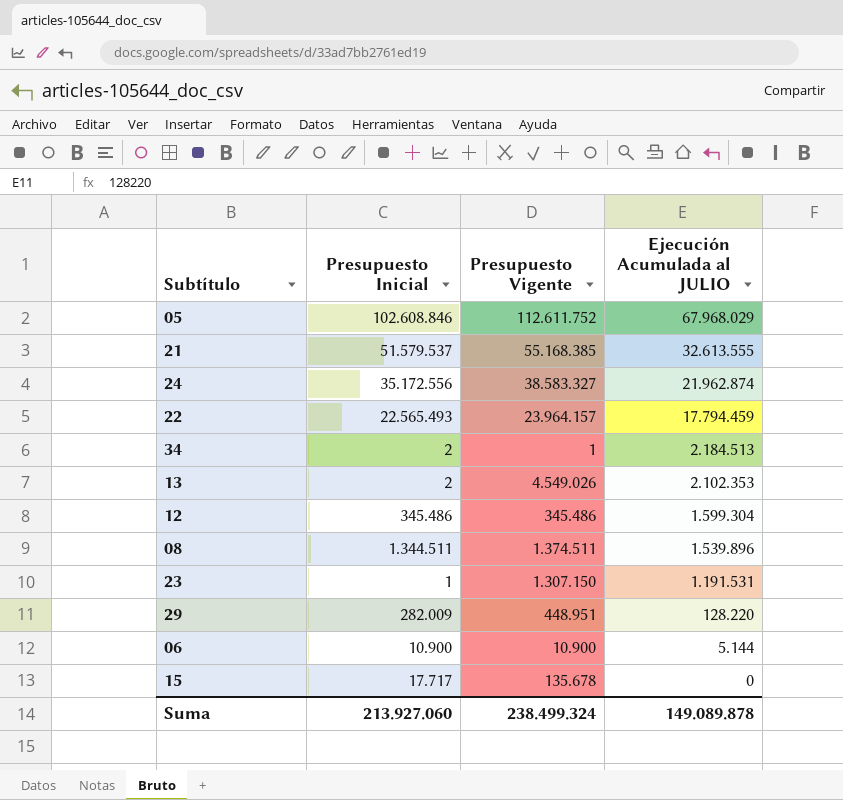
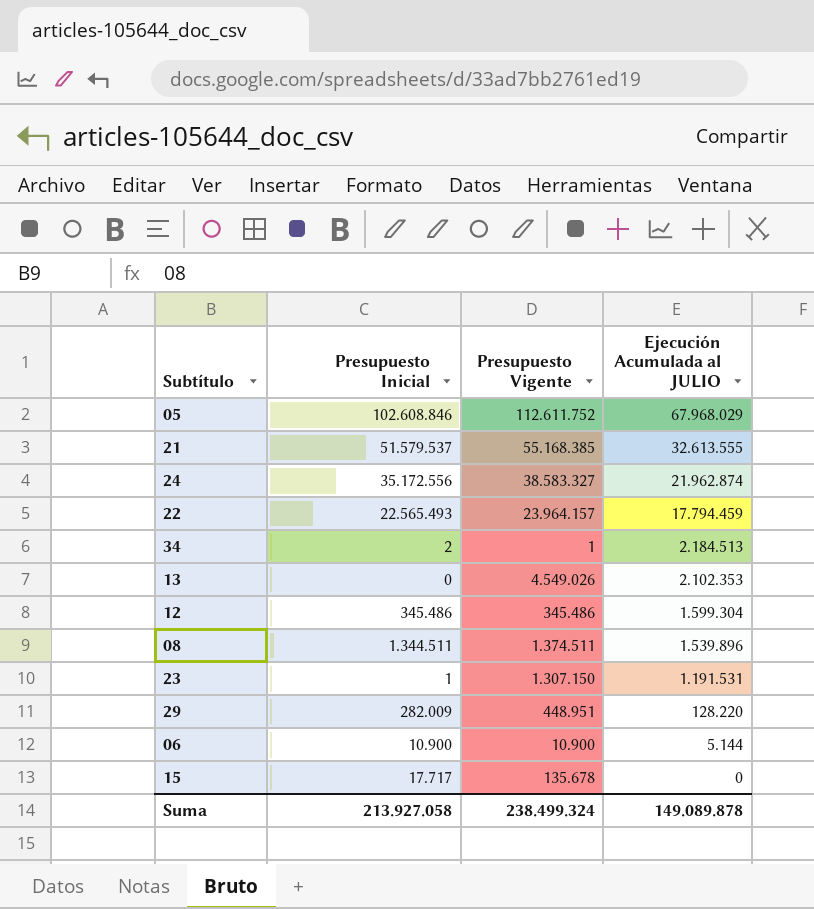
13 | Presupuesto Inicial: 2 -> 0
Suma | Presupuesto Inicial: 213.927.060 -> 213.927.058

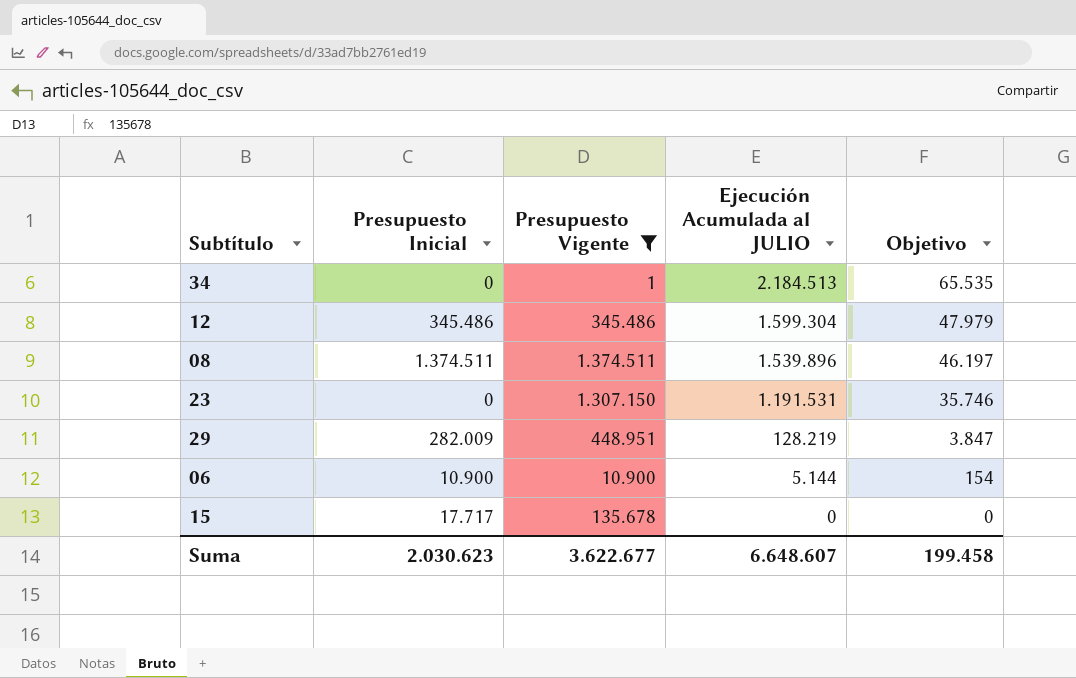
filter: none -> Presupuesto Vigente <= 1.374.511
column Objetivo | formula: none -> [Ejecución Acumulada al JULIO] * 0,03
34 | Presupuesto Inicial: 2 -> 0
08 | Presupuesto Inicial: 1.344.511 -> 1.374.511
23 | Presupuesto Inicial: 1 -> 0
29 | Ejecución Acumulada al JULIO: 128.220 -> 128.219
Suma | Presupuesto Inicial: 213.927.058 -> 2.030.623
Suma | Presupuesto Vigente: 238.499.324 -> 3.622.677
Suma | Ejecución Acumulada al JULIO: 149.089.878 -> 6.648.607

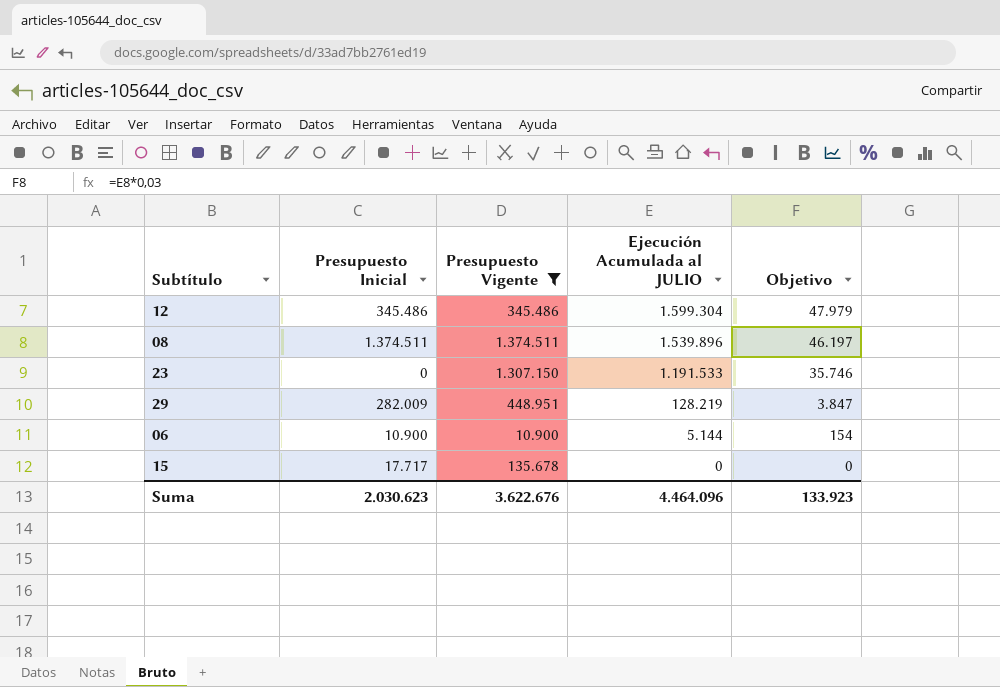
row 34: 0 | 1 | 2.184.513 | 65.535 -> none
23 | Ejecución Acumulada al JULIO: 1.191.531 -> 1.191.533
Suma | Presupuesto Vigente: 3.622.677 -> 3.622.676
Suma | Ejecución Acumulada al JULIO: 6.648.607 -> 4.464.096
Suma | Objetivo: 199.458 -> 133.923

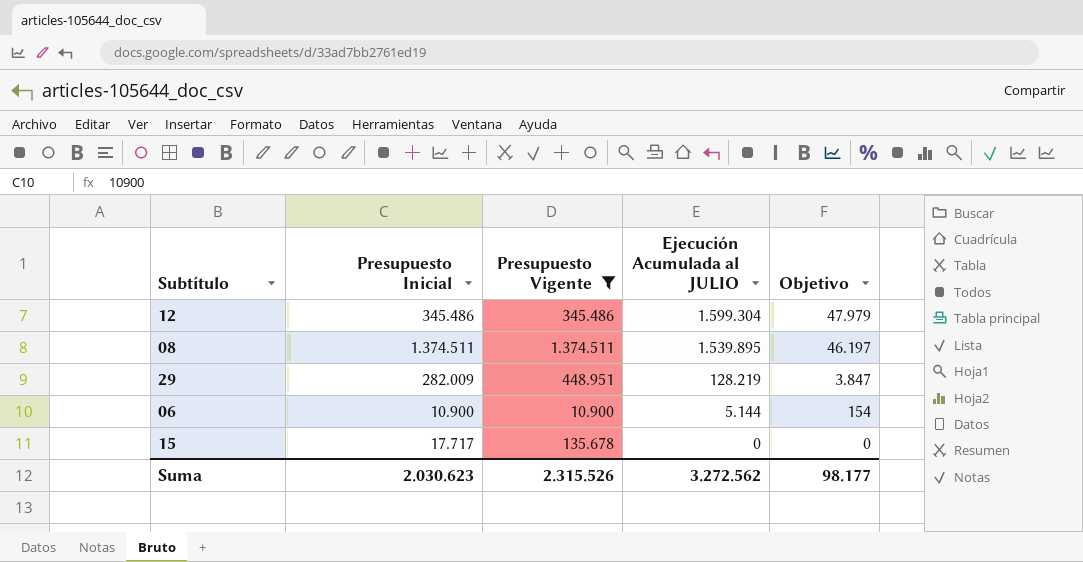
row 23: 0 | 1.307.150 | 1.191.533 | 35.746 -> none
08 | Ejecución Acumulada al JULIO: 1.539.896 -> 1.539.895
Suma | Presupuesto Vigente: 3.622.676 -> 2.315.526
Suma | Ejecución Acumulada al JULIO: 4.464.096 -> 3.272.562
Suma | Objetivo: 133.923 -> 98.177

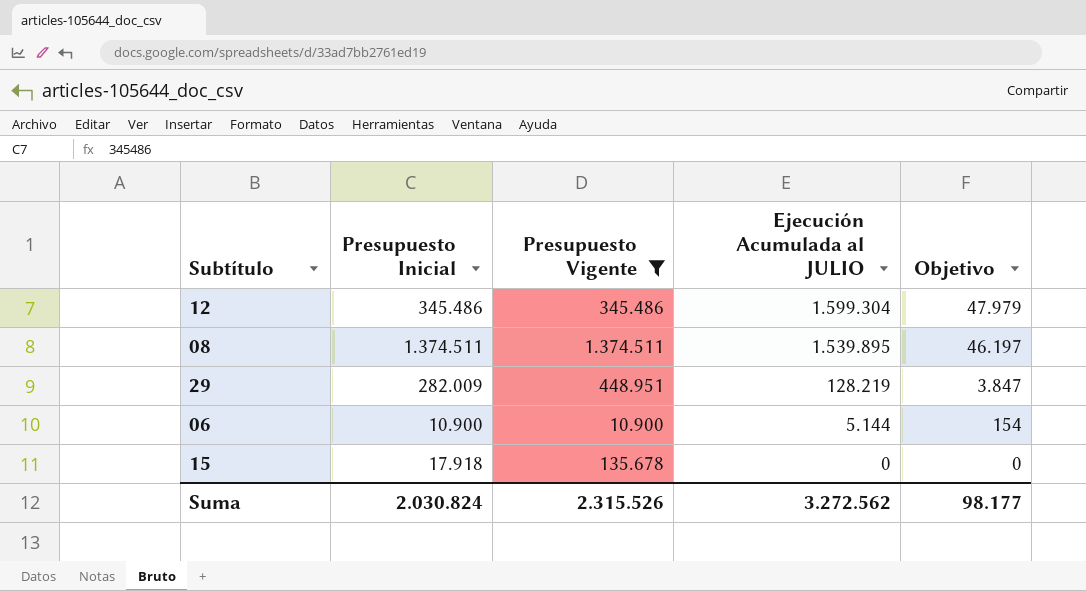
15 | Presupuesto Inicial: 17.717 -> 17.918
Suma | Presupuesto Inicial: 2.030.623 -> 2.030.824

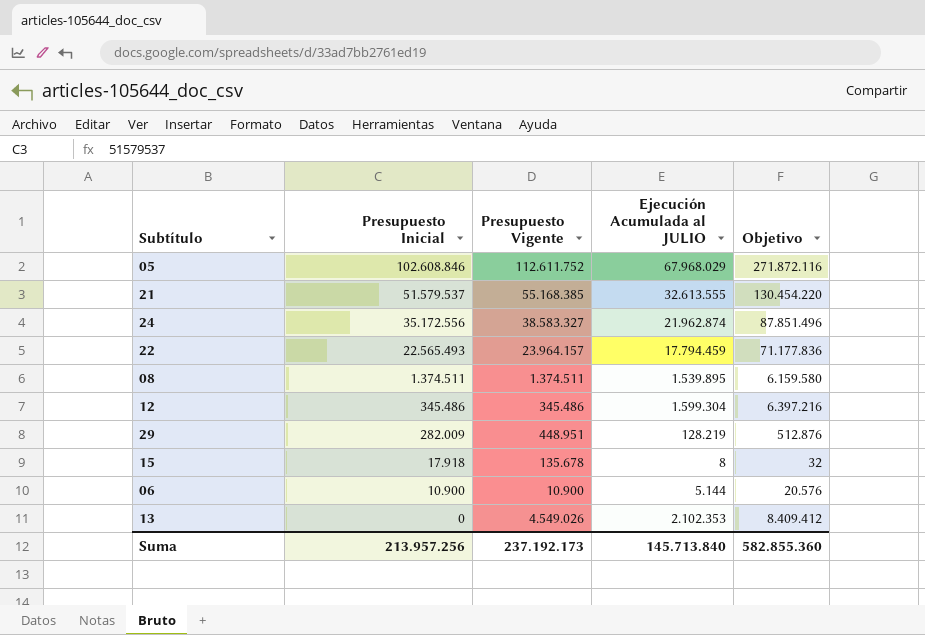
filter: Presupuesto Vigente <= 1.374.511 -> none
row order: Ejecución Acumulada al JULIO descending -> Presupuesto Inicial descending
column Objetivo | formula: [Ejecución Acumulada al JULIO] * 0,03 -> [Ejecución Acumulada al JULIO] * 4
15 | Ejecución Acumulada al JULIO: 0 -> 8
Suma | Presupuesto Inicial: 2.030.824 -> 213.957.256
Suma | Presupuesto Vigente: 2.315.526 -> 237.192.173
Suma | Ejecución Acumulada al JULIO: 3.272.562 -> 145.713.840
Suma | Objetivo: 98.177 -> 582.855.360

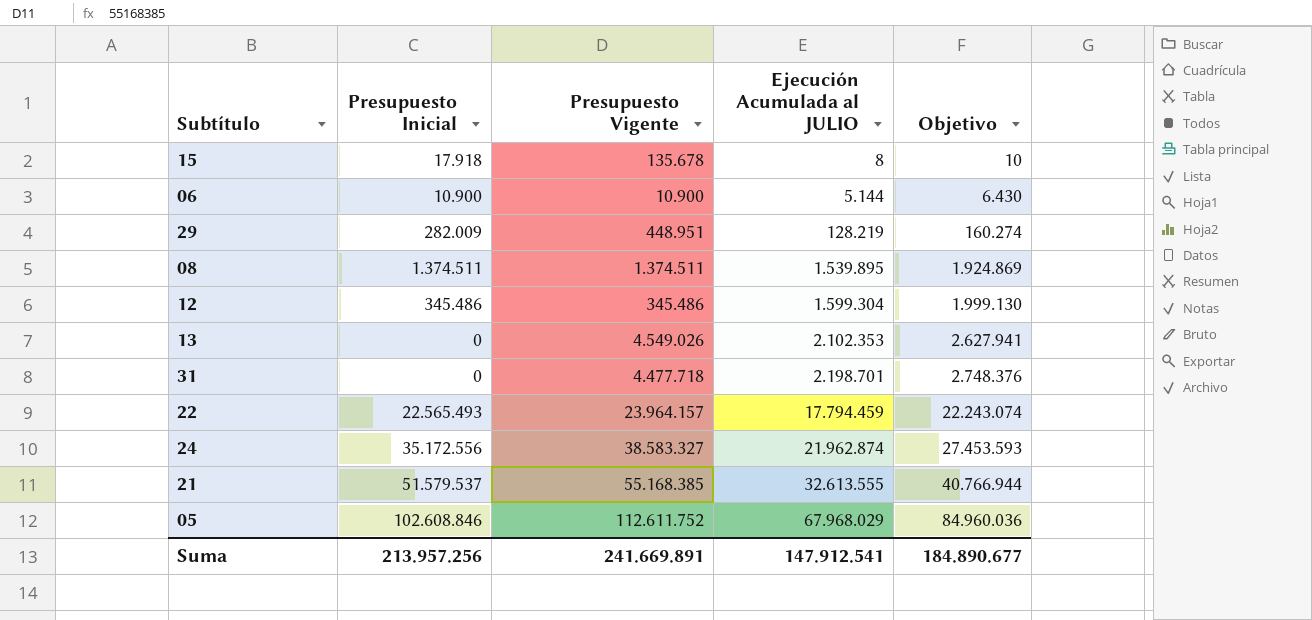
row order: Presupuesto Inicial descending -> Ejecución Acumulada al JULIO ascending
column Objetivo | formula: [Ejecución Acumulada al JULIO] * 4 -> [Ejecución Acumulada al JULIO] * 1,25
row 31: none -> 0 | 4.477.718 | 2.198.701 | 2.748.376
Suma | Presupuesto Vigente: 237.192.173 -> 241.669.891
Suma | Ejecución Acumulada al JULIO: 145.713.840 -> 147.912.541
Suma | Objetivo: 582.855.360 -> 184.890.677

